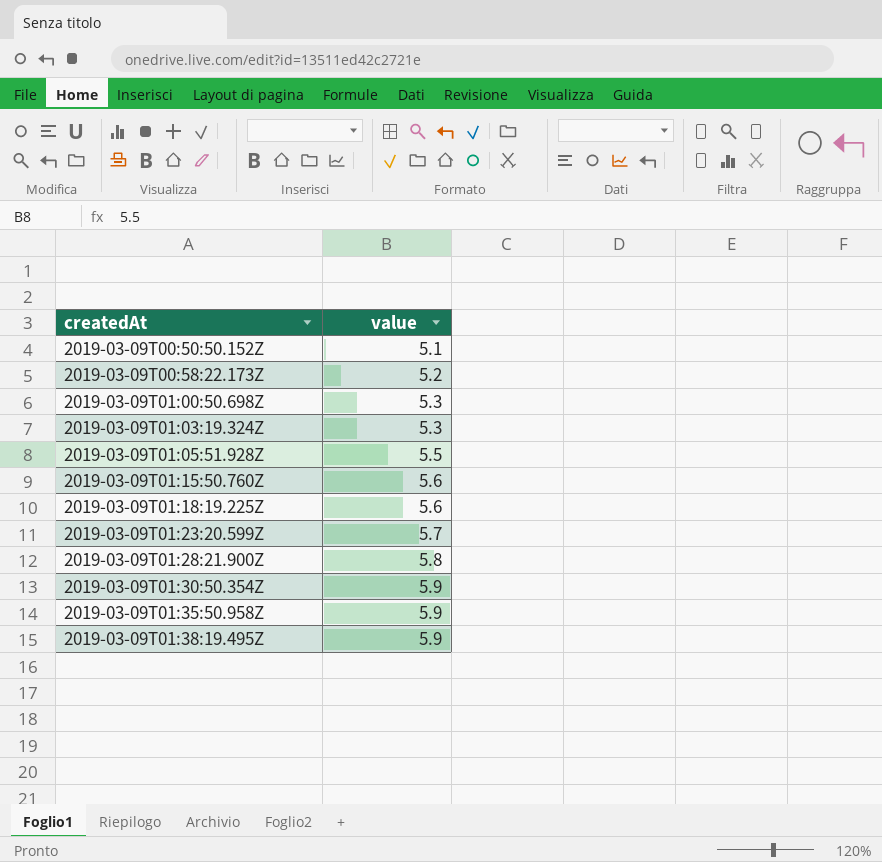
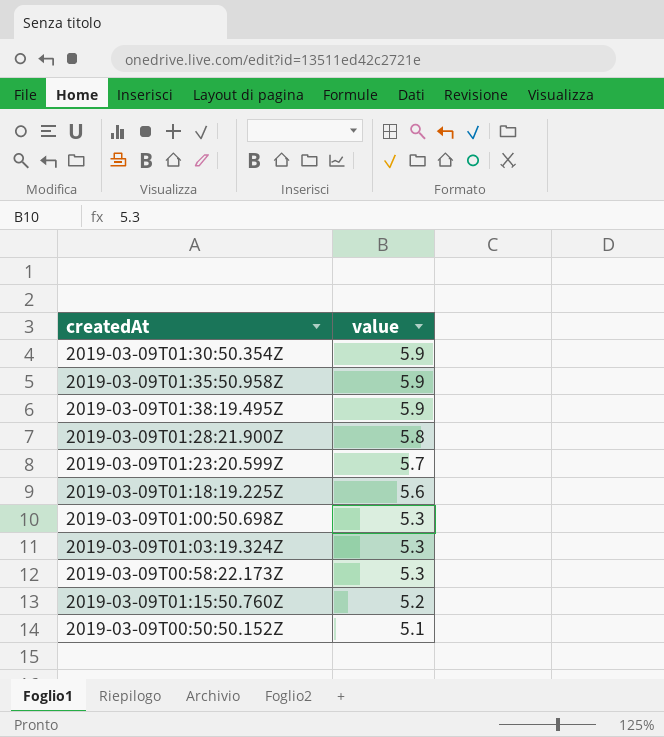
row order: createdAt ascending -> value descending
row 2019-03-09T01:05:51.928Z: 5.5 -> none
2019-03-09T00:58:22.173Z | value: 5.2 -> 5.3
2019-03-09T01:15:50.760Z | value: 5.6 -> 5.2

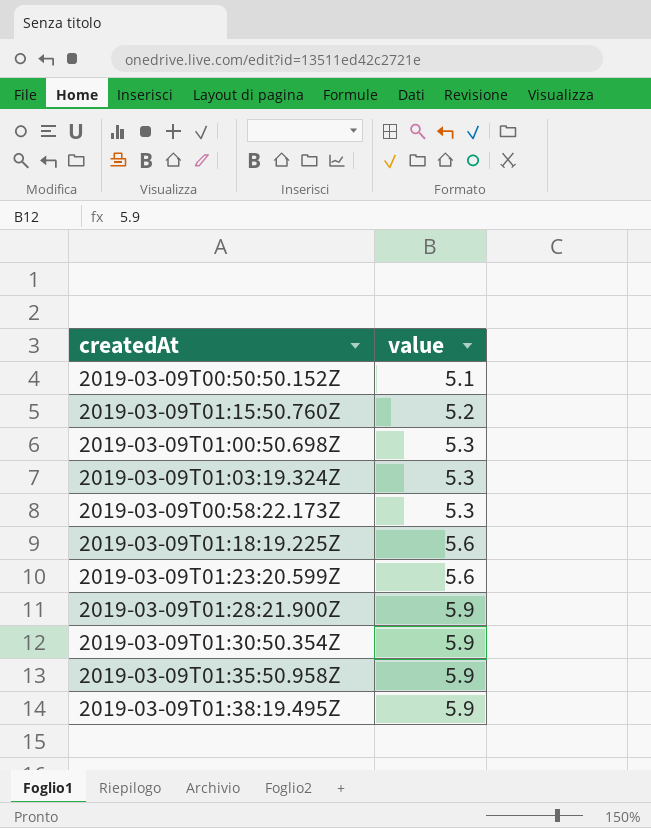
row order: value descending -> value ascending
2019-03-09T01:23:20.599Z | value: 5.7 -> 5.6
2019-03-09T01:28:21.900Z | value: 5.8 -> 5.9

